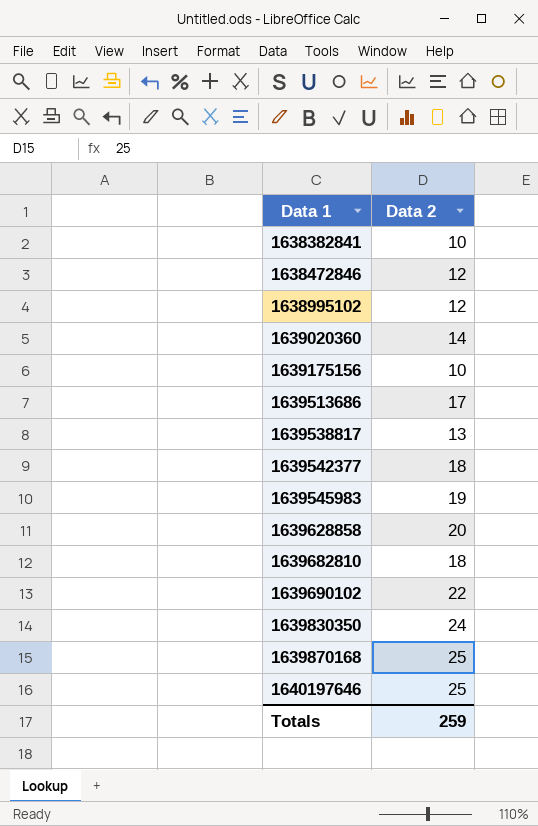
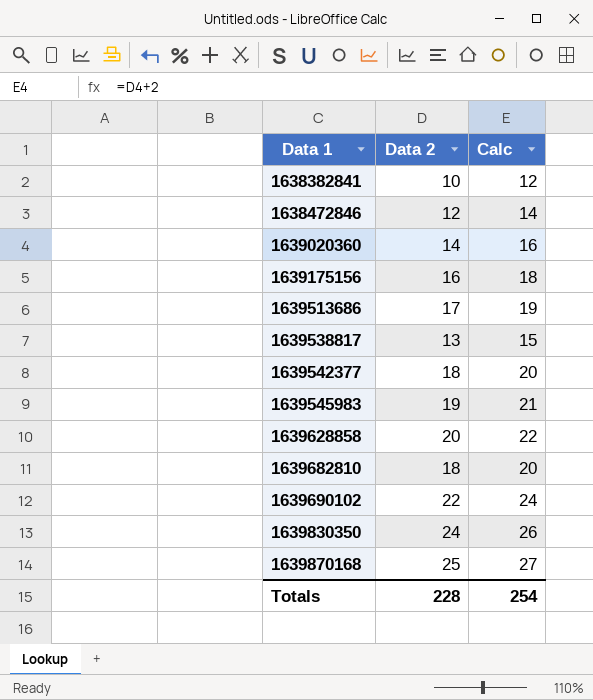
column Calc | formula: none -> [Data 2] + 2
row 1638995102: 12 -> none
row 1640197646: 25 -> none
1639175156 | Data 2: 10 -> 16
Totals | Data 2: 259 -> 228

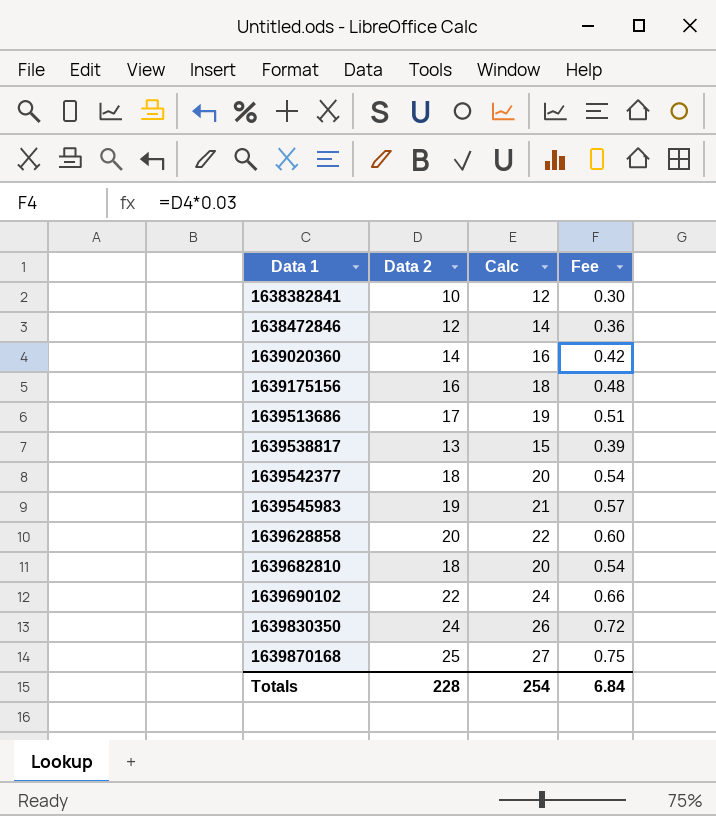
column Fee | formula: none -> [Data 2] * 0.03

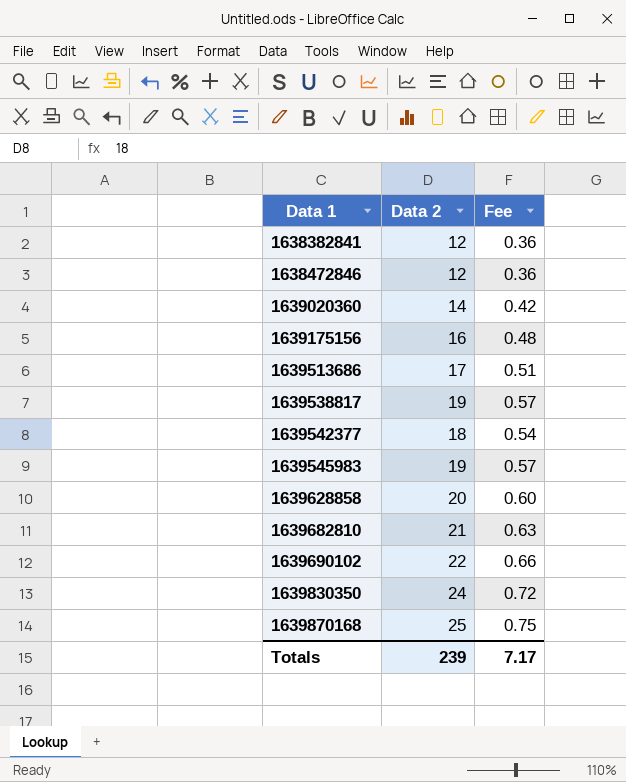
column Calc | formula: [Data 2] + 2 -> none
1638382841 | Data 2: 10 -> 12
1638382841 | Fee: 0.30 -> 0.36
1639538817 | Data 2: 13 -> 19
1639538817 | Fee: 0.39 -> 0.57
1639682810 | Data 2: 18 -> 21
1639682810 | Fee: 0.54 -> 0.63
Totals | Data 2: 228 -> 239
Totals | Fee: 6.84 -> 7.17

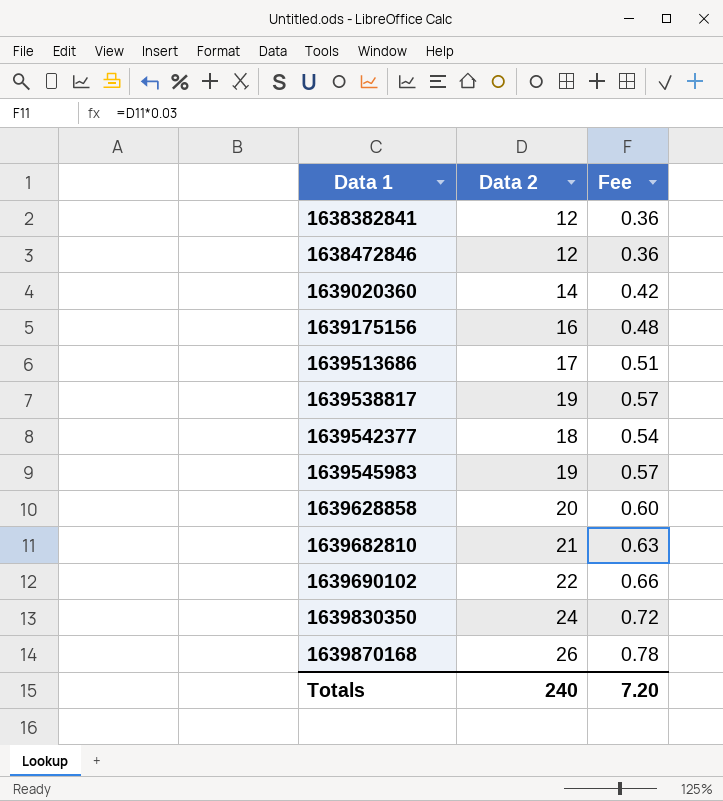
1639870168 | Data 2: 25 -> 26
1639870168 | Fee: 0.75 -> 0.78
Totals | Data 2: 239 -> 240
Totals | Fee: 7.17 -> 7.20

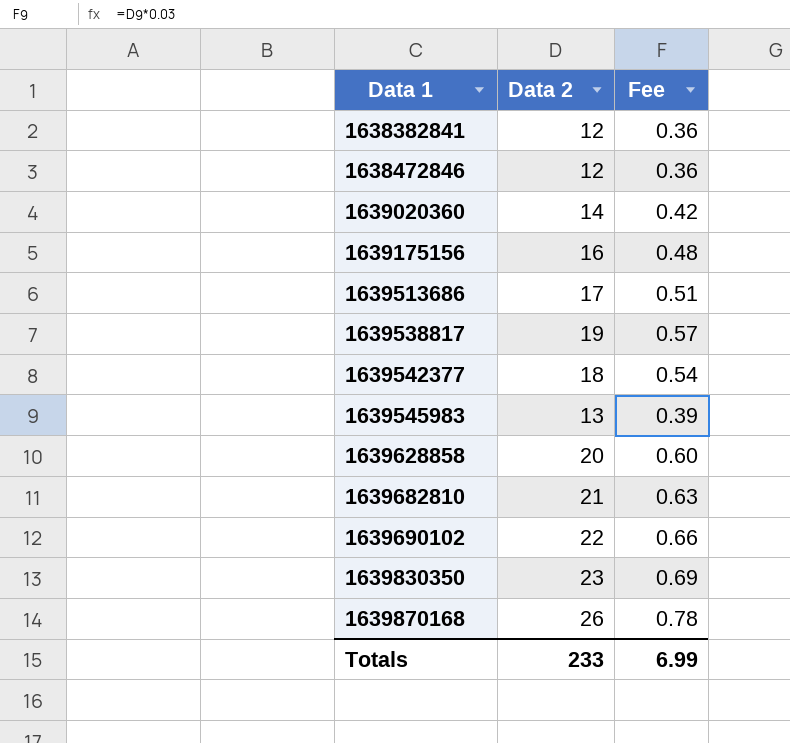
1639545983 | Data 2: 19 -> 13
1639545983 | Fee: 0.57 -> 0.39
1639830350 | Data 2: 24 -> 23
1639830350 | Fee: 0.72 -> 0.69
Totals | Data 2: 240 -> 233
Totals | Fee: 7.20 -> 6.99

